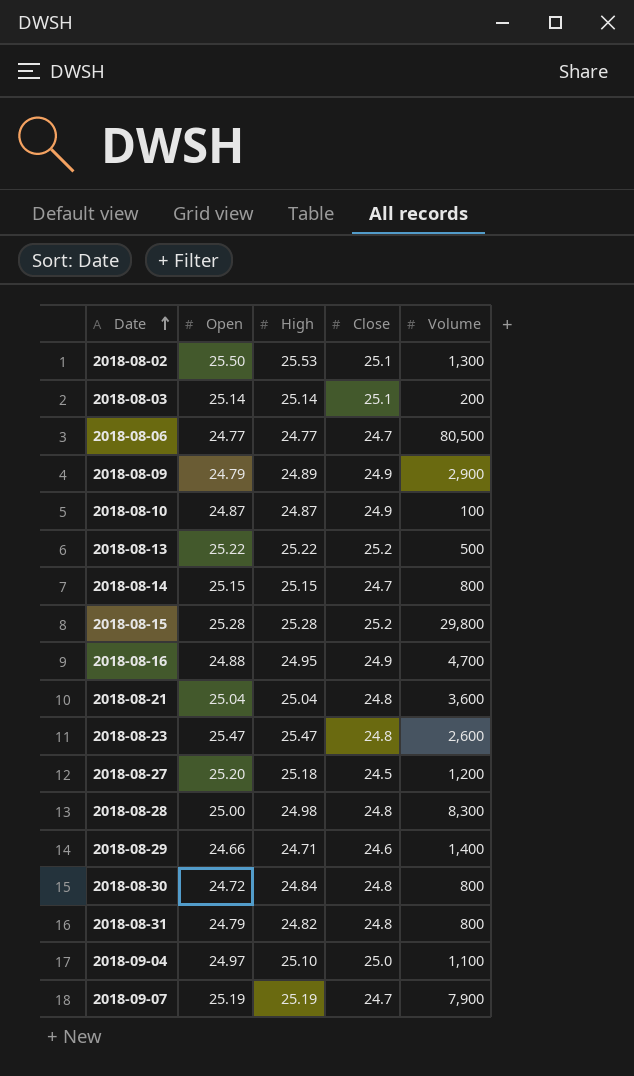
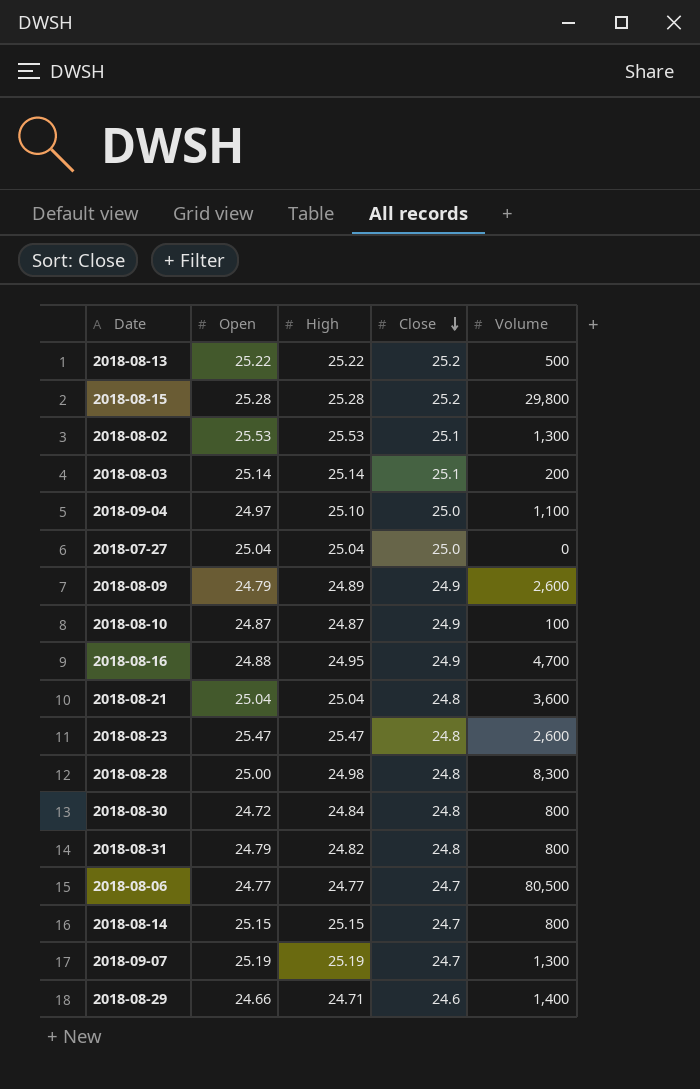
row order: Date ascending -> Close descending
row 2018-08-27: 25.20 | 25.18 | 24.5 | 1,200 -> none
2018-08-02 | Open: 25.50 -> 25.53
row 2018-07-27: none -> 25.04 | 25.04 | 25.0 | 0
2018-08-09 | Volume: 2,900 -> 2,600
2018-09-07 | Volume: 7,900 -> 1,300

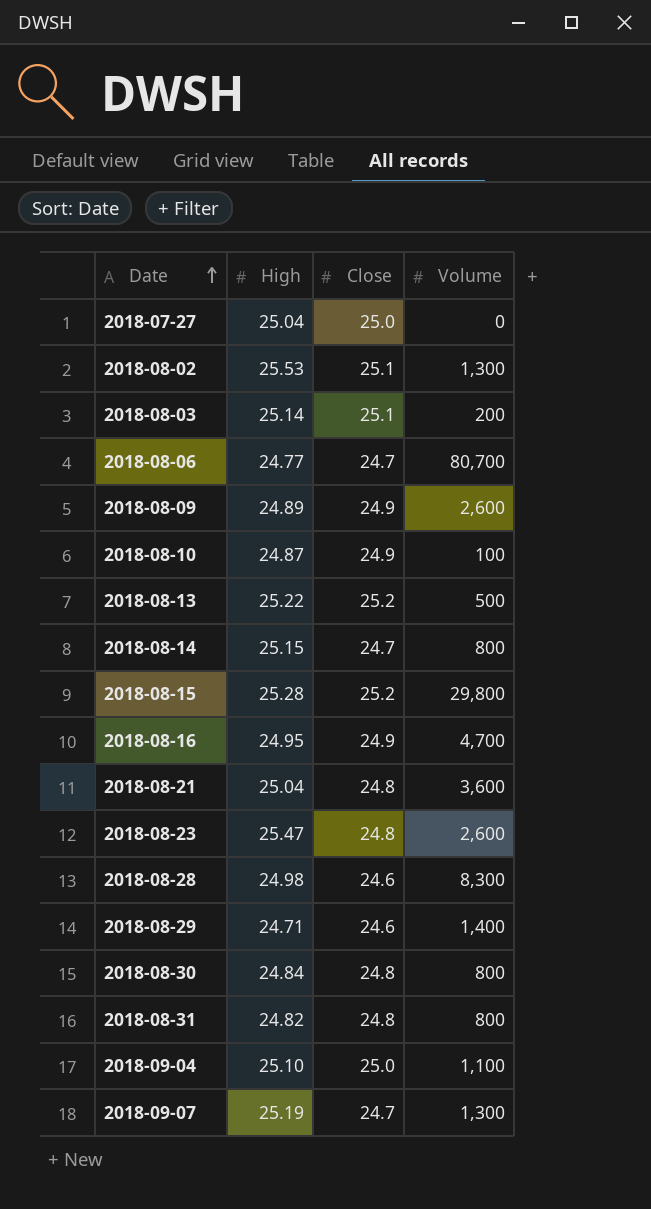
row order: Close descending -> Date ascending
column Open | position: 2 -> none
2018-08-06 | Volume: 80,500 -> 80,700
2018-08-28 | Close: 24.8 -> 24.6

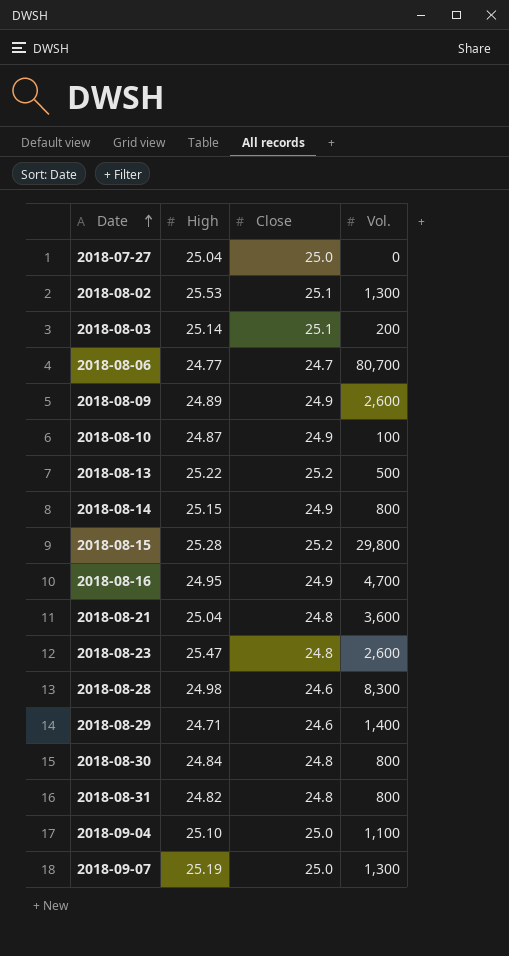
column name: Volume -> Vol.
2018-08-14 | Close: 24.7 -> 24.9
2018-09-07 | Close: 24.7 -> 25.0

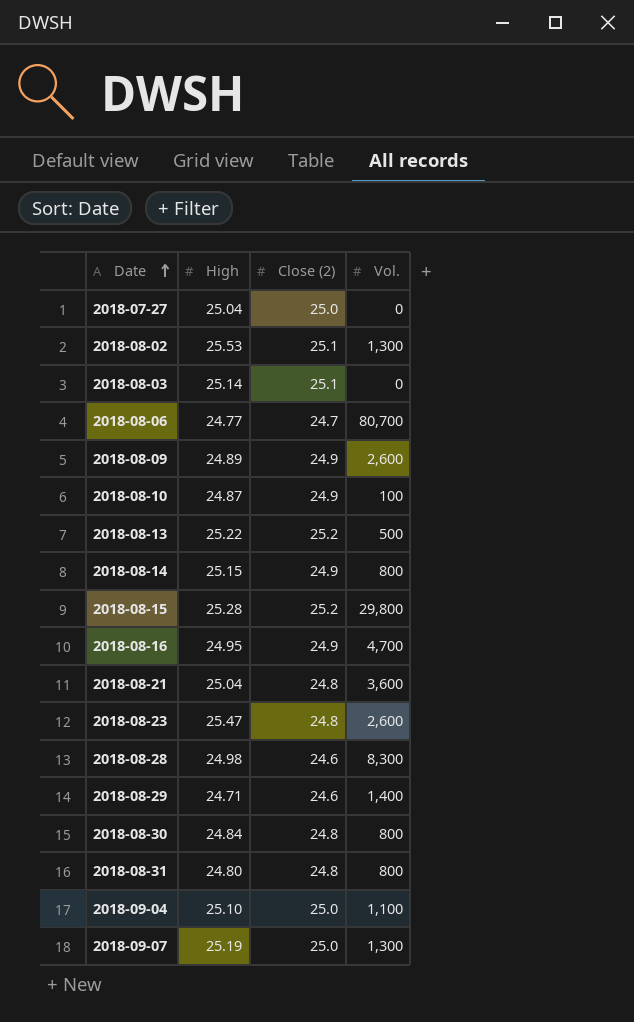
column name: Close -> Close (2)
2018-08-03 | Vol.: 200 -> 0
2018-08-31 | High: 24.82 -> 24.80

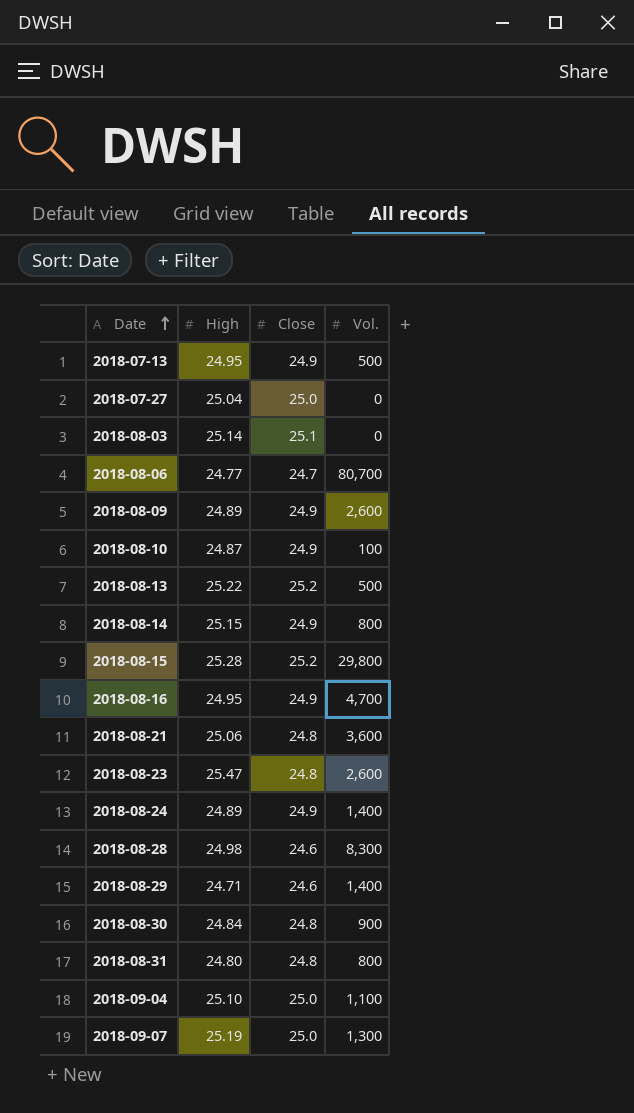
column name: Close (2) -> Close
row 2018-08-02: 25.53 | 25.1 | 1,300 -> none
row 2018-07-13: none -> 24.95 | 24.9 | 500
2018-08-21 | High: 25.04 -> 25.06
row 2018-08-24: none -> 24.89 | 24.9 | 1,400
2018-08-30 | Vol.: 800 -> 900

